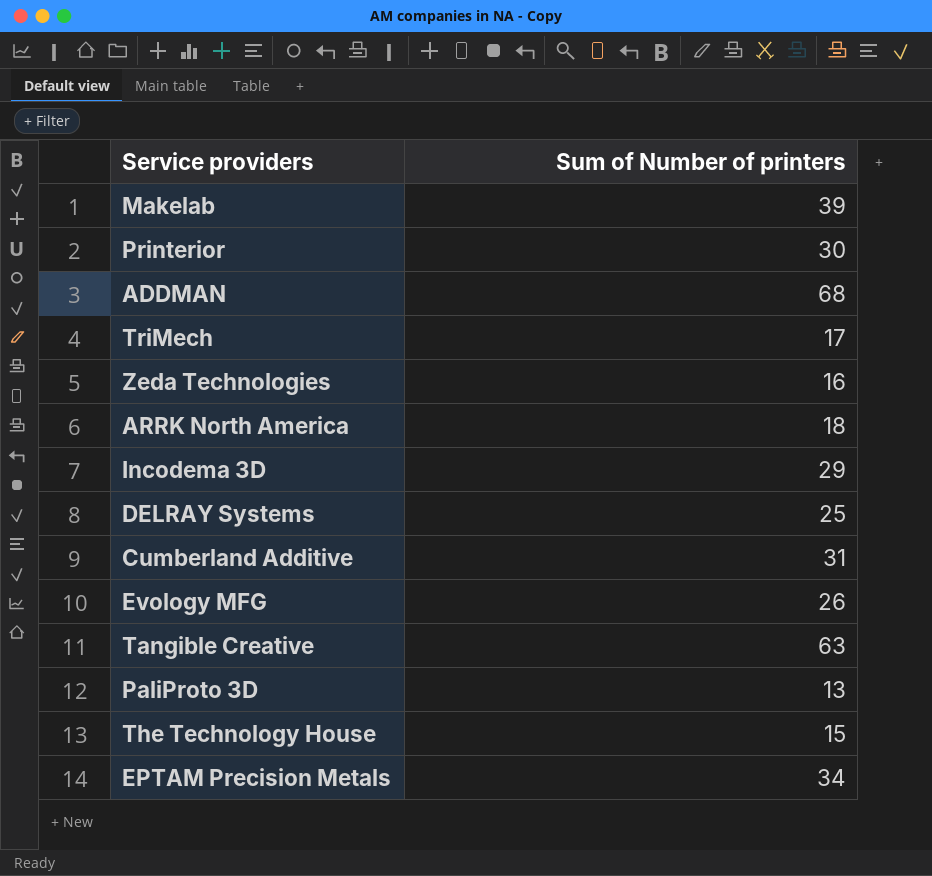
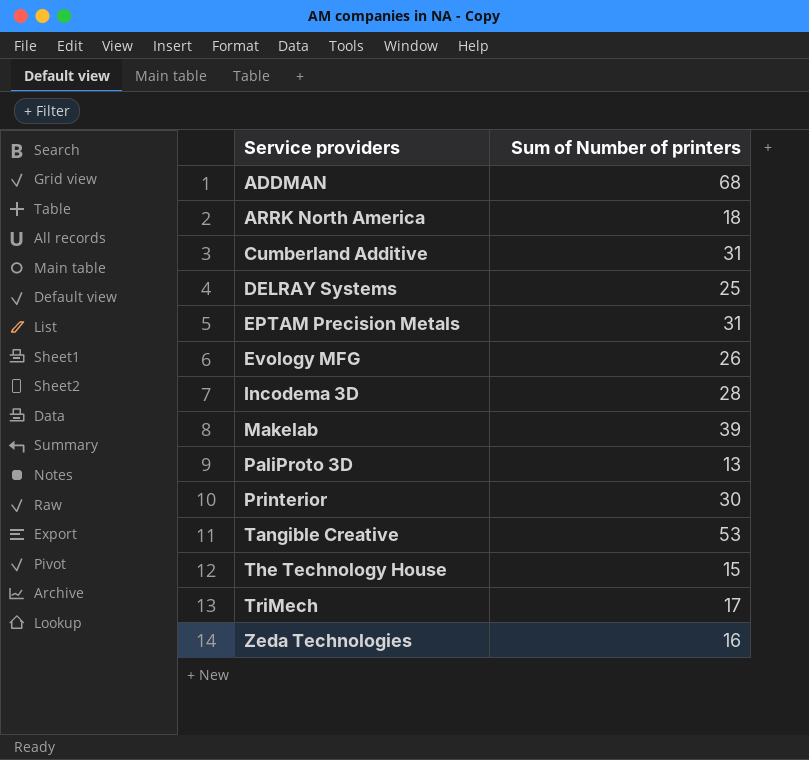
row order: none -> Service providers ascending
EPTAM Precision Metals | Sum of Number of printers: 34 -> 31
Incodema 3D | Sum of Number of printers: 29 -> 28
Tangible Creative | Sum of Number of printers: 63 -> 53

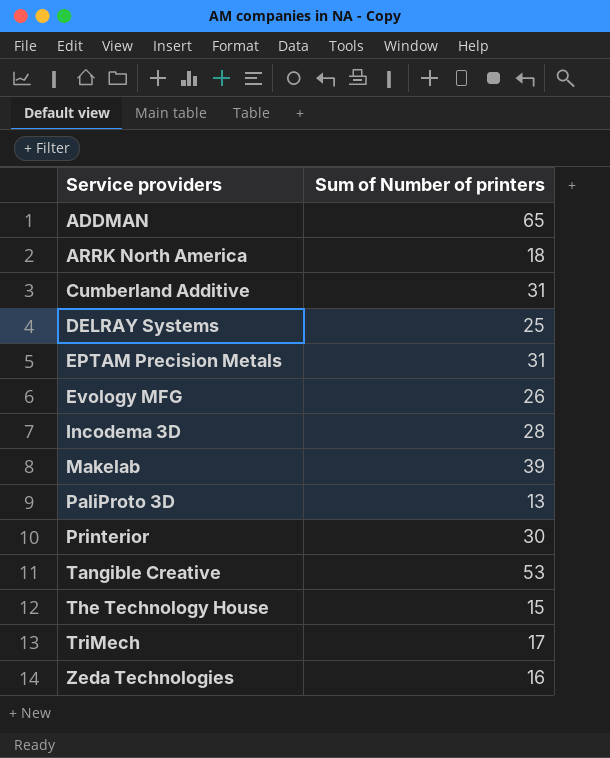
ADDMAN | Sum of Number of printers: 68 -> 65

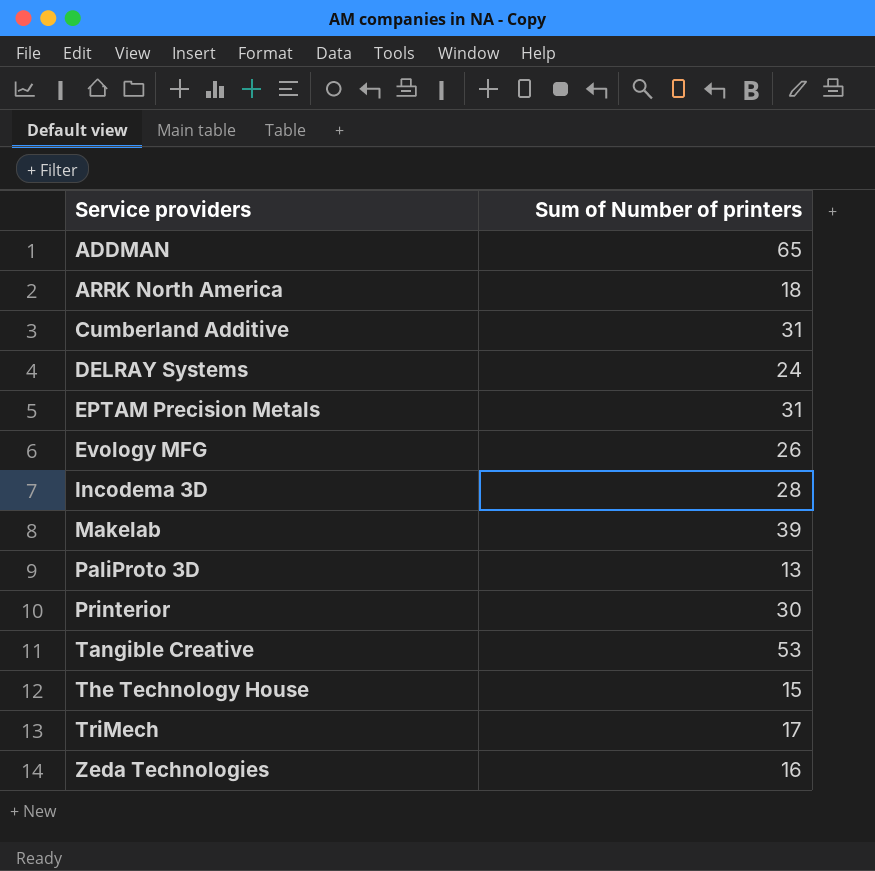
DELRAY Systems | Sum of Number of printers: 25 -> 24

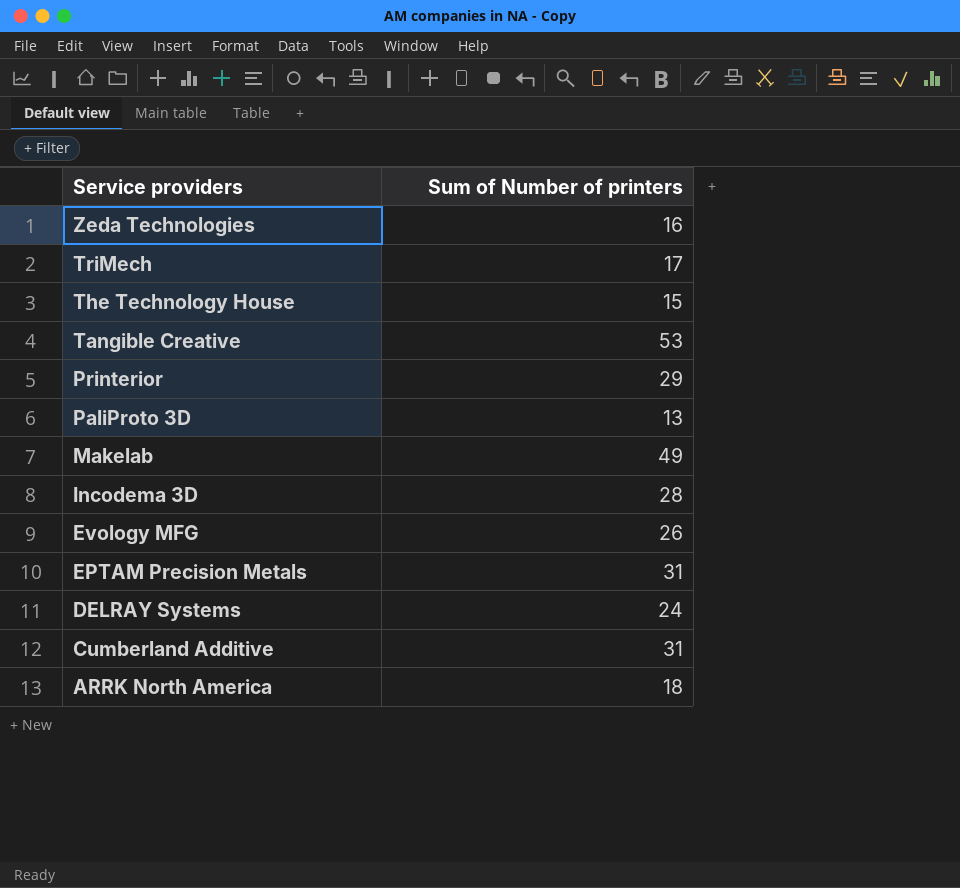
row order: Service providers ascending -> Service providers descending
row ADDMAN: 65 -> none
Printerior | Sum of Number of printers: 30 -> 29
Makelab | Sum of Number of printers: 39 -> 49

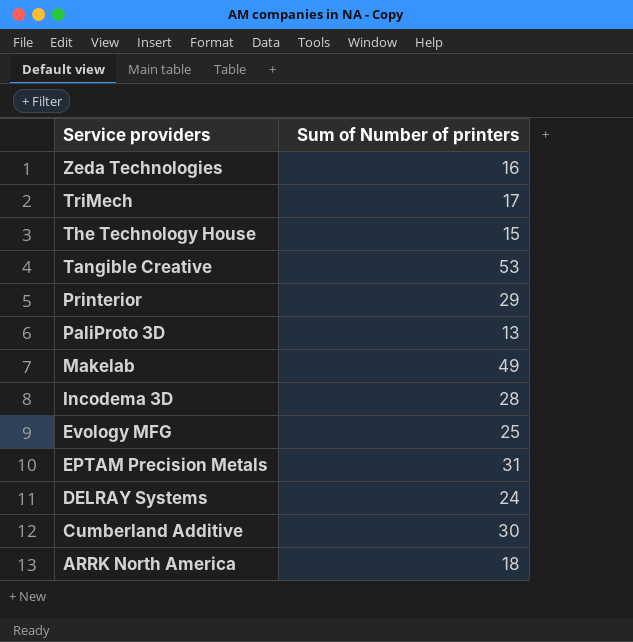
Evology MFG | Sum of Number of printers: 26 -> 25
Cumberland Additive | Sum of Number of printers: 31 -> 30

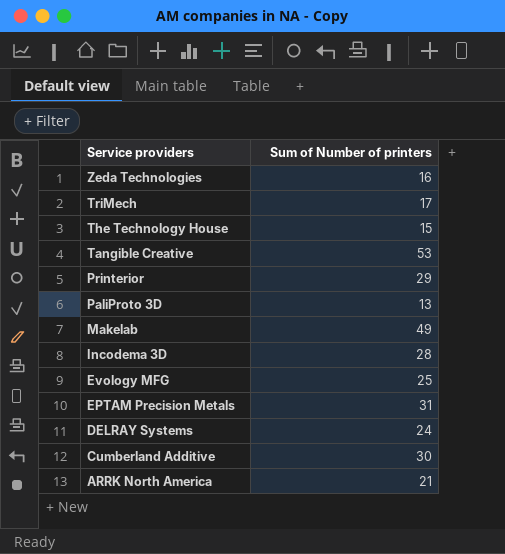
ARRK North America | Sum of Number of printers: 18 -> 21

